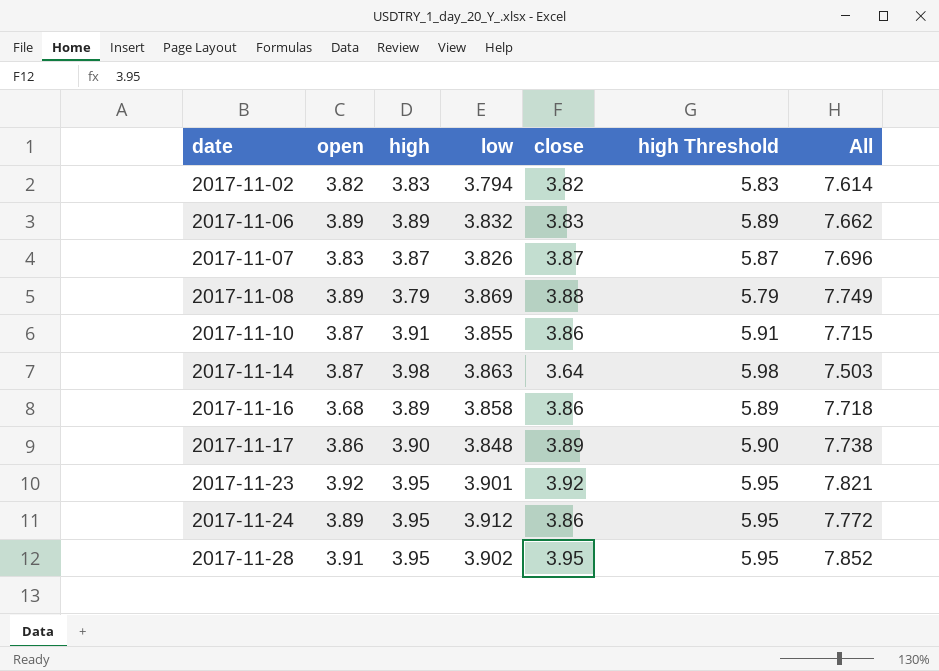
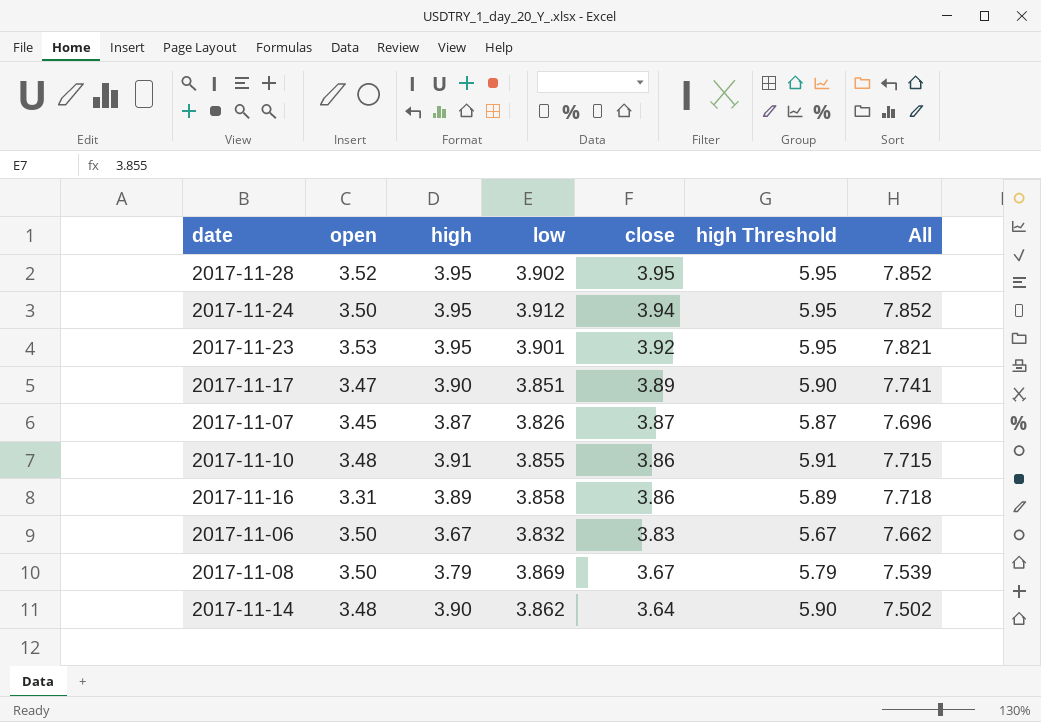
row order: date ascending -> close descending
row 2017-11-02: 3.82 | 3.83 | 3.794 | 3.82 | 5.83 | 7.614 -> none
2017-11-28 | open: 3.91 -> 3.52
2017-11-24 | open: 3.89 -> 3.50
2017-11-24 | close: 3.86 -> 3.94
2017-11-24 | All: 7.772 -> 7.852
2017-11-23 | open: 3.92 -> 3.53
2017-11-17 | open: 3.86 -> 3.47
2017-11-17 | low: 3.848 -> 3.851
2017-11-17 | All: 7.738 -> 7.741
2017-11-07 | open: 3.83 -> 3.45
2017-11-10 | open: 3.87 -> 3.48
2017-11-16 | open: 3.68 -> 3.31
2017-11-06 | open: 3.89 -> 3.50
2017-11-06 | high: 3.89 -> 3.67
2017-11-06 | high Threshold: 5.89 -> 5.67
2017-11-08 | open: 3.89 -> 3.50
2017-11-08 | close: 3.88 -> 3.67
2017-11-08 | All: 7.749 -> 7.539
2017-11-14 | open: 3.87 -> 3.48
2017-11-14 | high: 3.98 -> 3.90
2017-11-14 | low: 3.863 -> 3.862
2017-11-14 | high Threshold: 5.98 -> 5.90
2017-11-14 | All: 7.503 -> 7.502

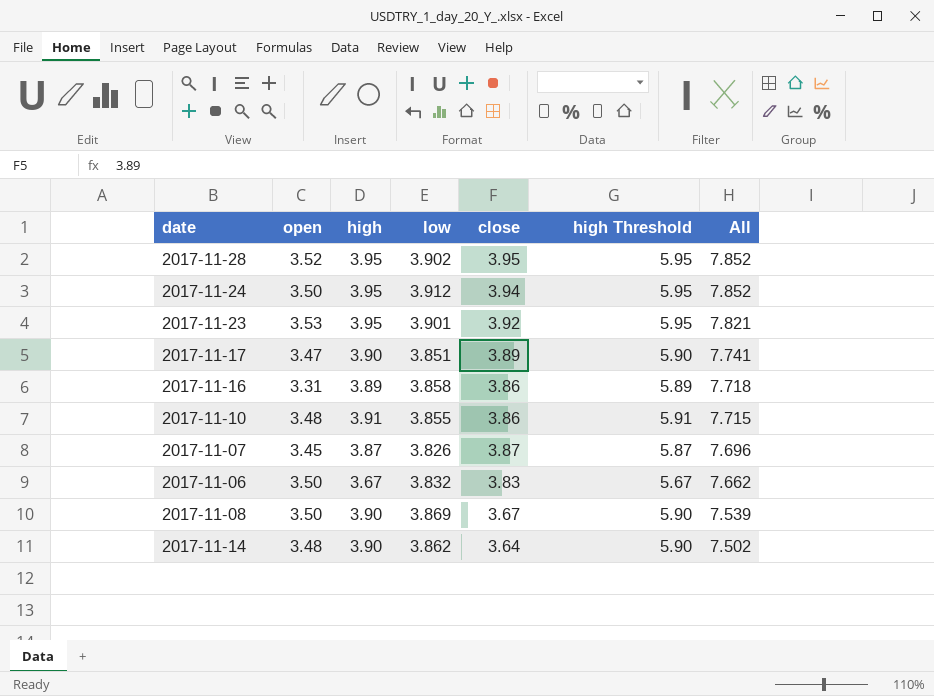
row order: close descending -> All descending
2017-11-08 | high: 3.79 -> 3.90
2017-11-08 | high Threshold: 5.79 -> 5.90

